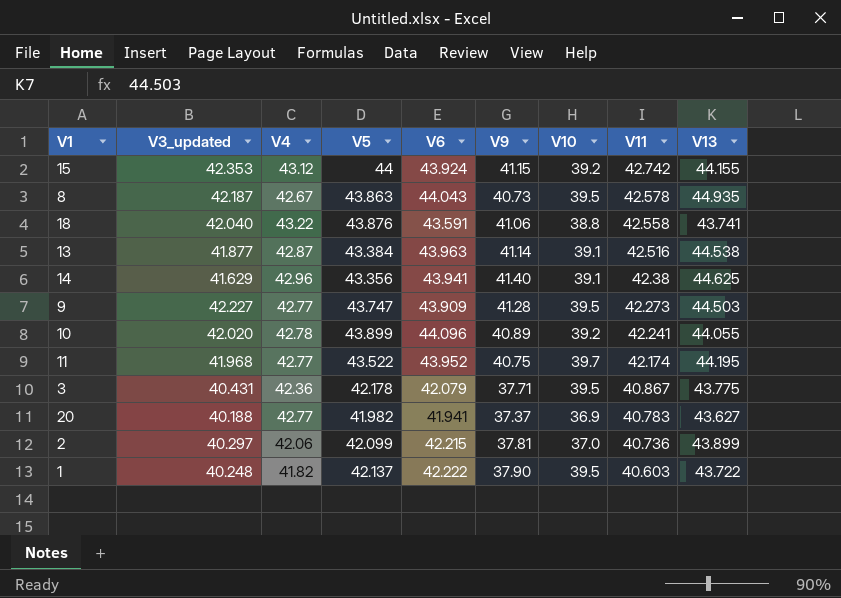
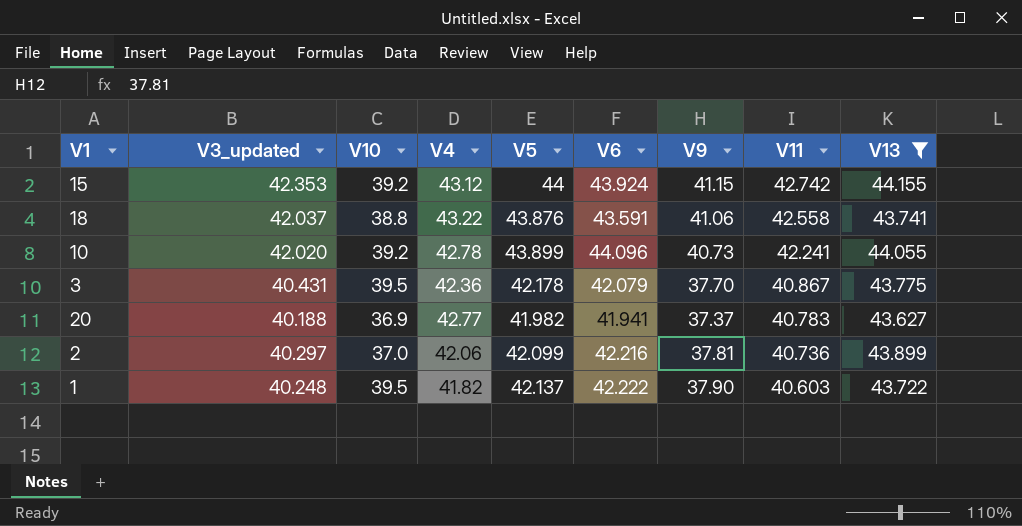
filter: none -> V13 <= 44.155
column V10 | position: 7 -> 3
18 | V3_updated: 42.040 -> 42.037
10 | V9: 40.89 -> 40.73
3 | V9: 37.71 -> 37.70
2 | V6: 42.215 -> 42.216

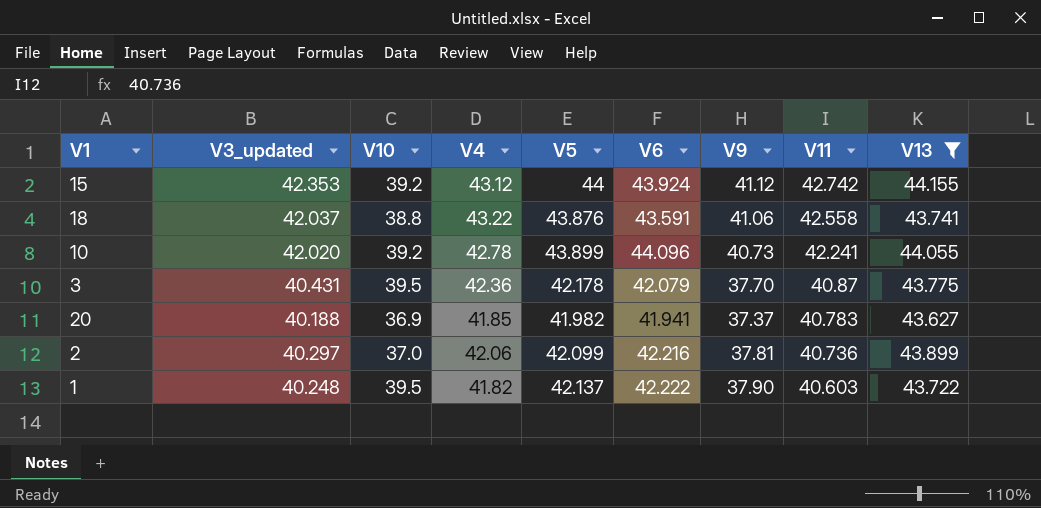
15 | V9: 41.15 -> 41.12
3 | V11: 40.867 -> 40.87
20 | V4: 42.77 -> 41.85

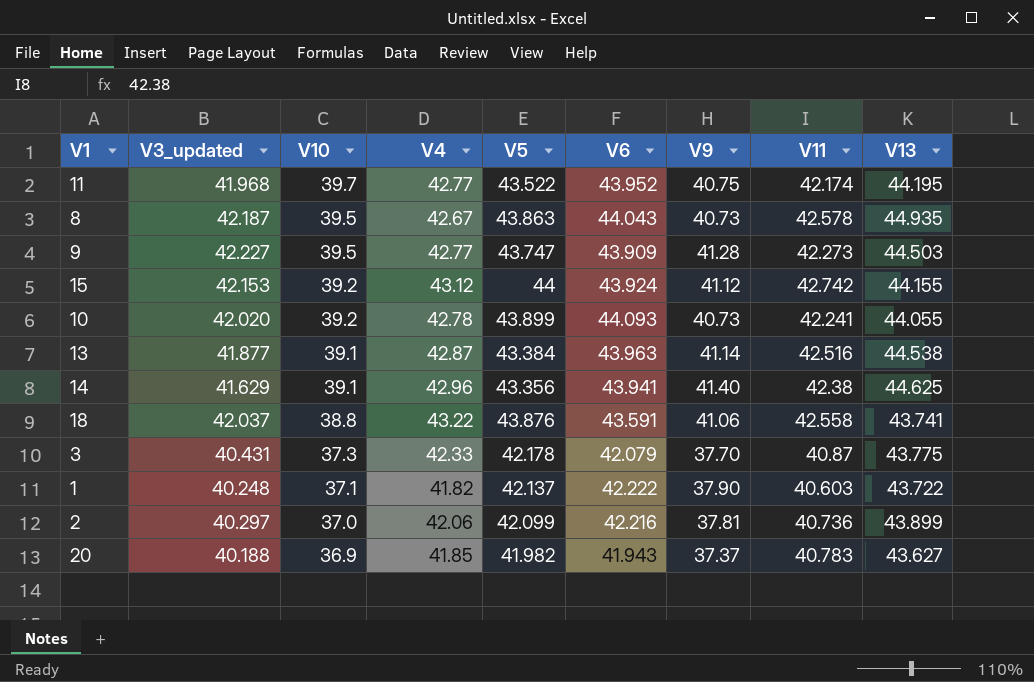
filter: V13 <= 44.155 -> none
row order: V11 descending -> V10 descending
15 | V3_updated: 42.353 -> 42.153
10 | V6: 44.096 -> 44.093
3 | V10: 39.5 -> 37.3
3 | V4: 42.36 -> 42.33
1 | V10: 39.5 -> 37.1
20 | V6: 41.941 -> 41.943

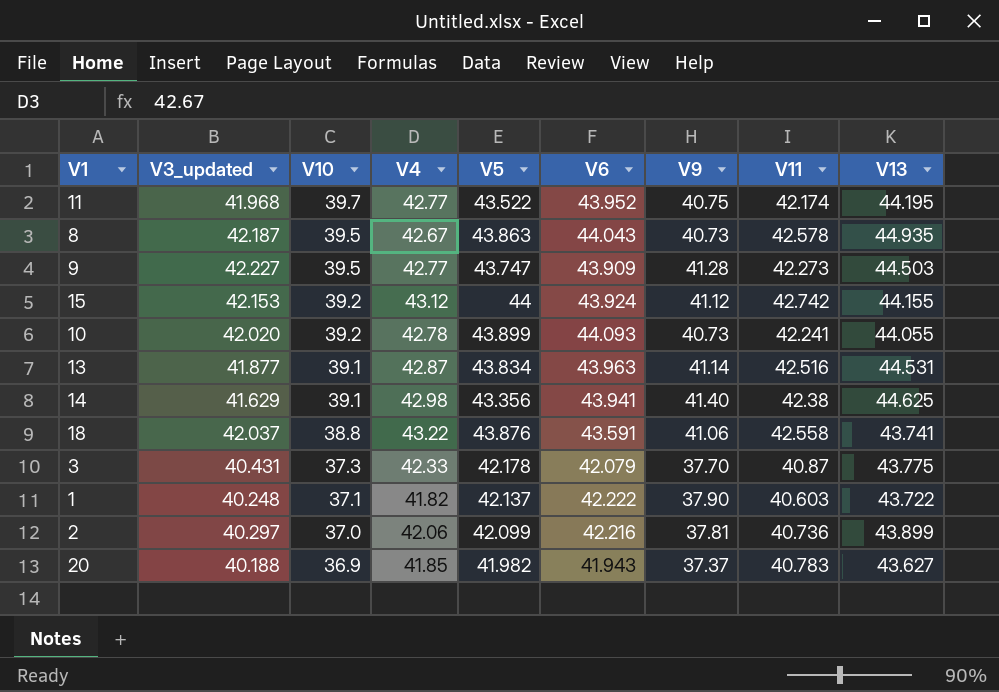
13 | V5: 43.384 -> 43.834
13 | V13: 44.538 -> 44.531
14 | V4: 42.96 -> 42.98

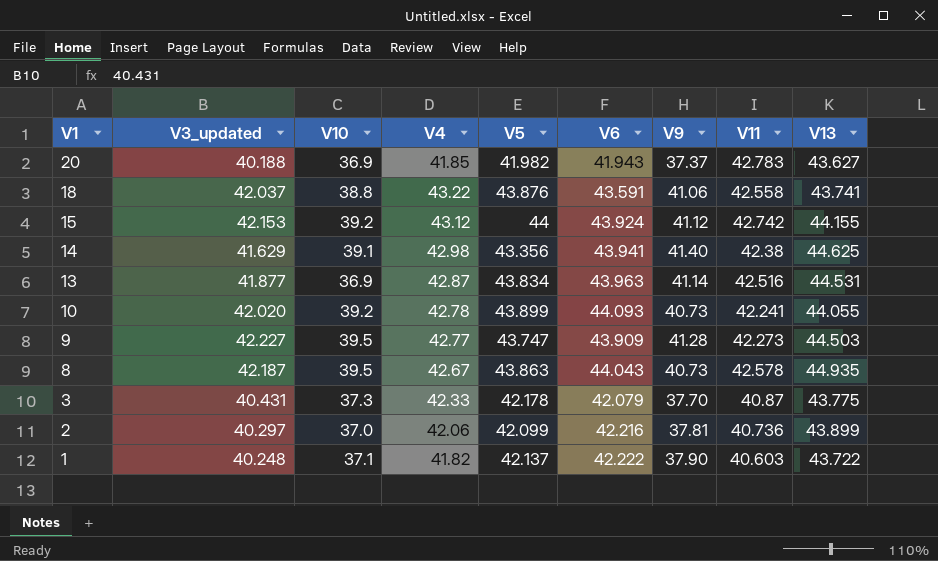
row order: V10 descending -> V1 descending
row 11: 41.968 | 39.7 | 42.77 | 43.522 | 43.952 | 40.75 | 42.174 | 44.195 -> none
20 | V11: 40.783 -> 42.783
13 | V10: 39.1 -> 36.9

